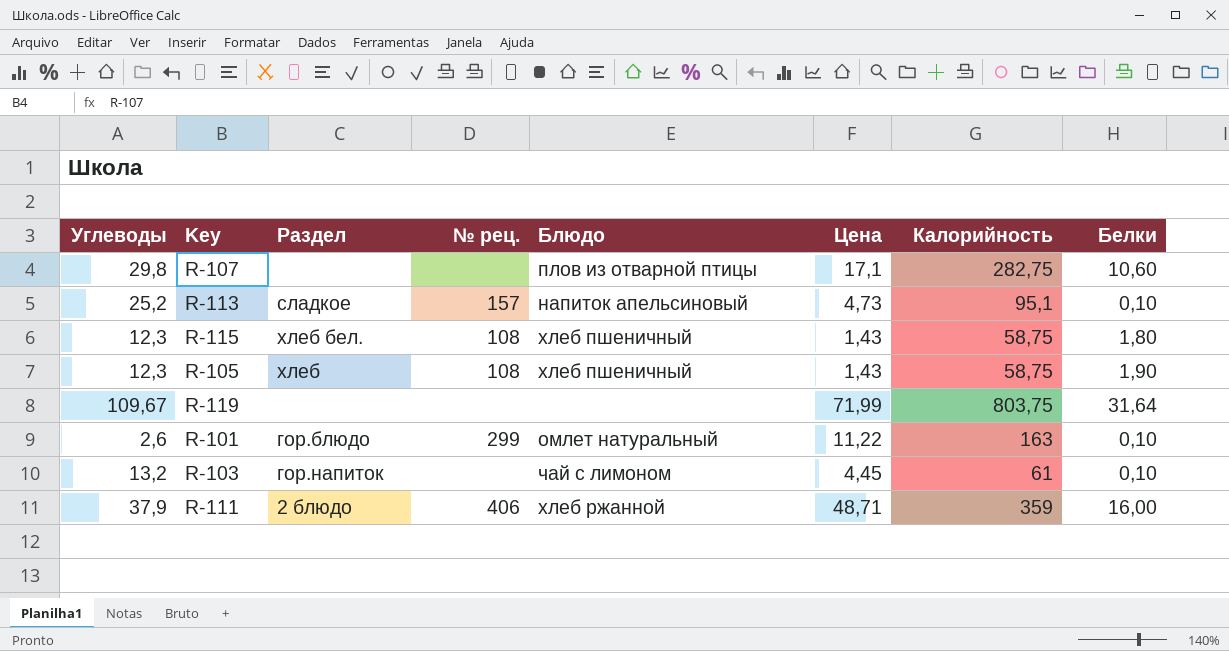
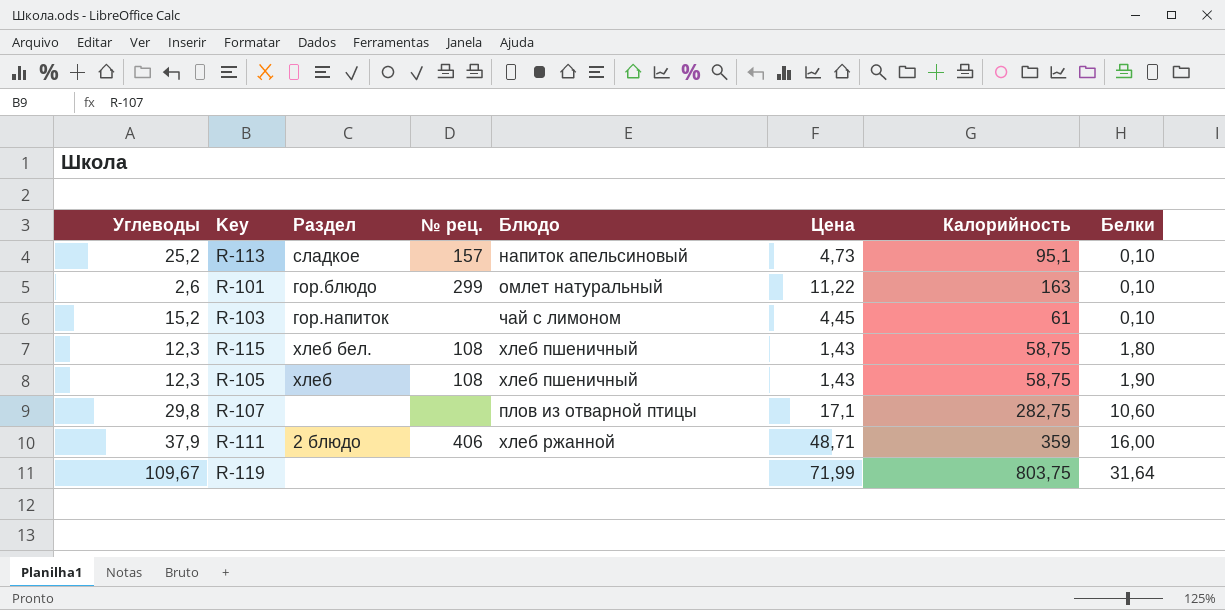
row order: none -> Белки ascending
R-103 | Углеводы: 13,2 -> 15,2

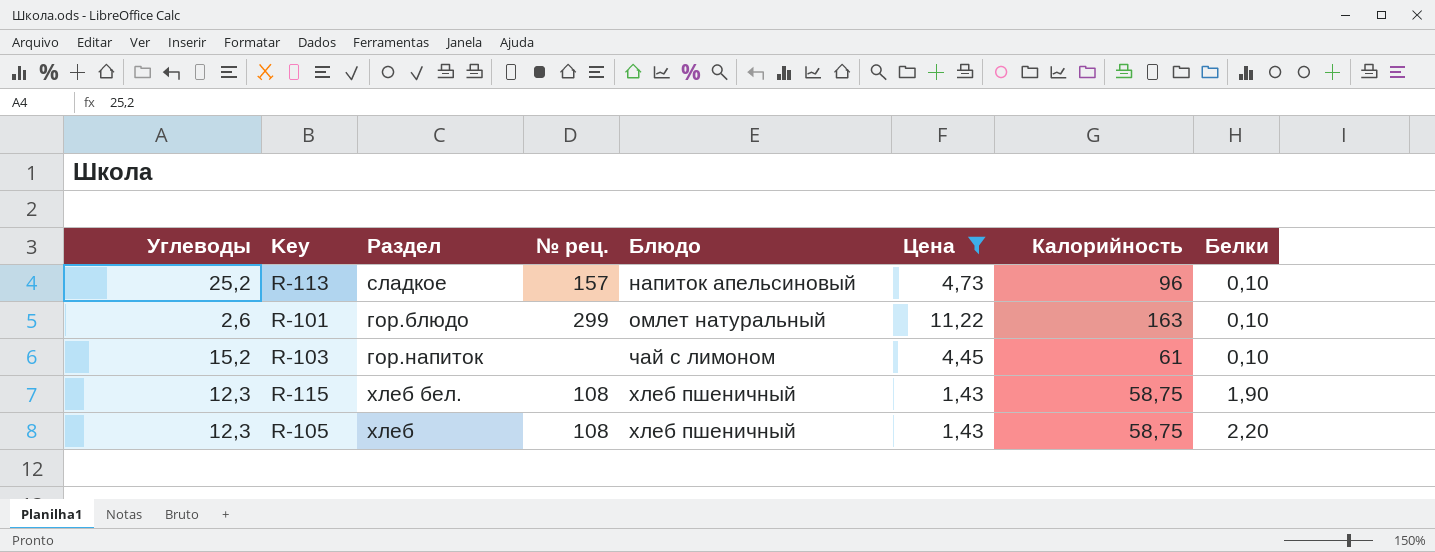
filter: none -> Цена <= 11,22
R-113 | Калорийность: 95,1 -> 96
R-115 | Белки: 1,80 -> 1,90
R-105 | Белки: 1,90 -> 2,20

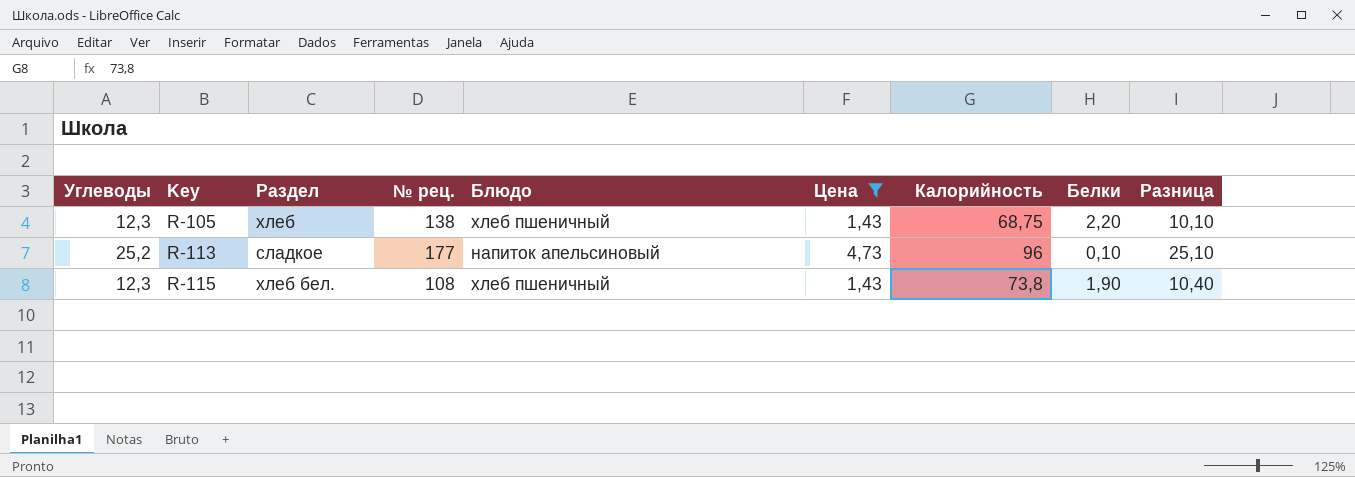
row order: Белки ascending -> Key ascending
column Разница | formula: none -> [Углеводы] - [Белки]
row R-101: 2,6 | гор.блюдо | 299 | омлет натуральный | 11,22 | 163 | 0,10 -> none
row R-103: 15,2 | гор.напиток | none | чай с лимоном | 4,45 | 61 | 0,10 -> none
R-105 | № рец.: 108 -> 138
R-105 | Калорийность: 58,75 -> 68,75
R-113 | № рец.: 157 -> 177
R-115 | Калорийность: 58,75 -> 73,8

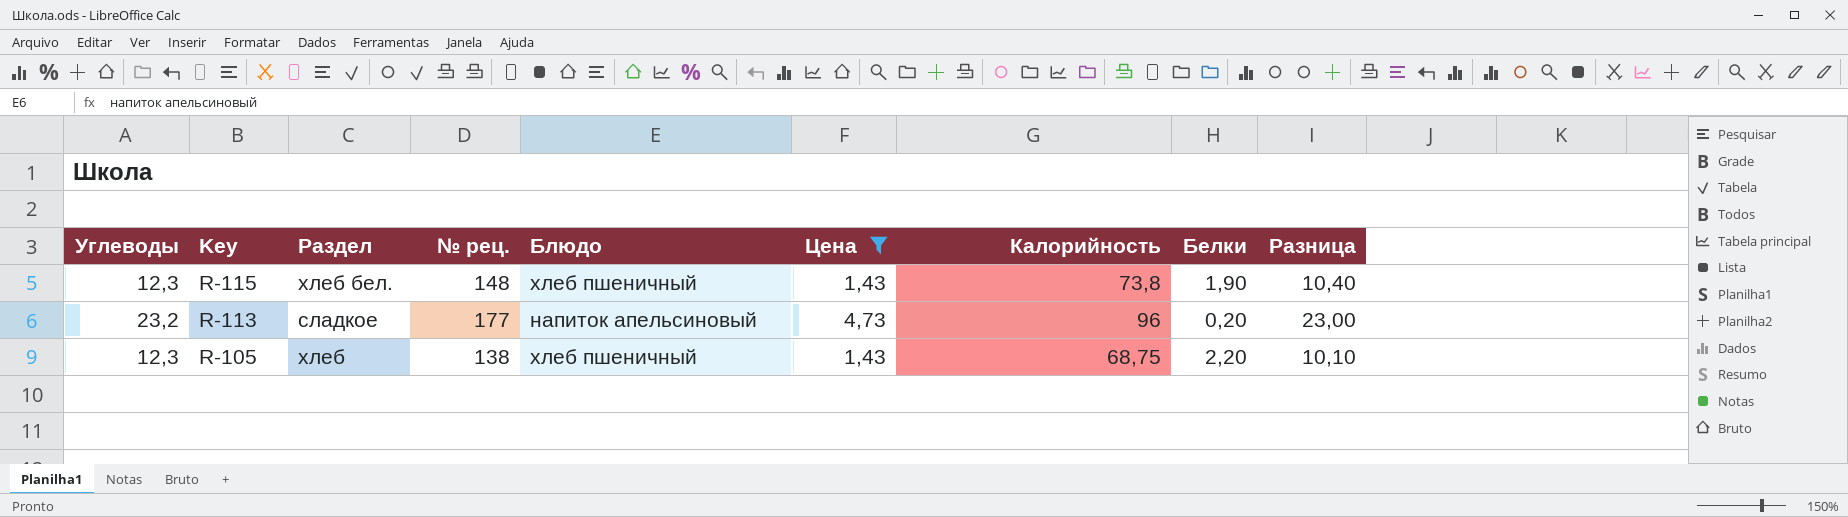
row order: Key ascending -> Key descending
R-115 | № рец.: 108 -> 148
R-113 | Углеводы: 25,2 -> 23,2
R-113 | Белки: 0,10 -> 0,20
R-113 | Разница: 25,10 -> 23,00

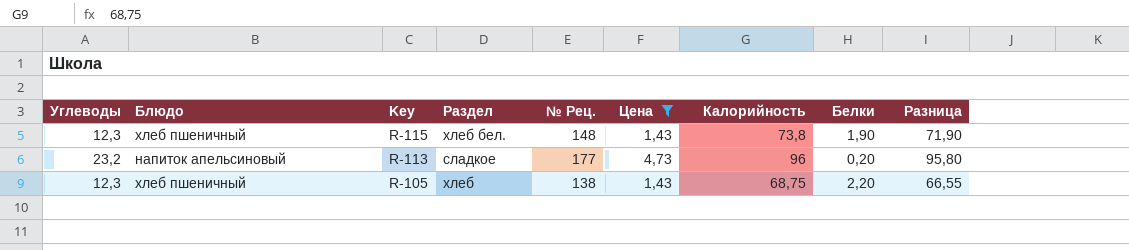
column Блюдо | position: 5 -> 2
column name: № рец. -> № Рец.
column Разница | formula: [Углеводы] - [Белки] -> [Калорийность] - [Белки]

